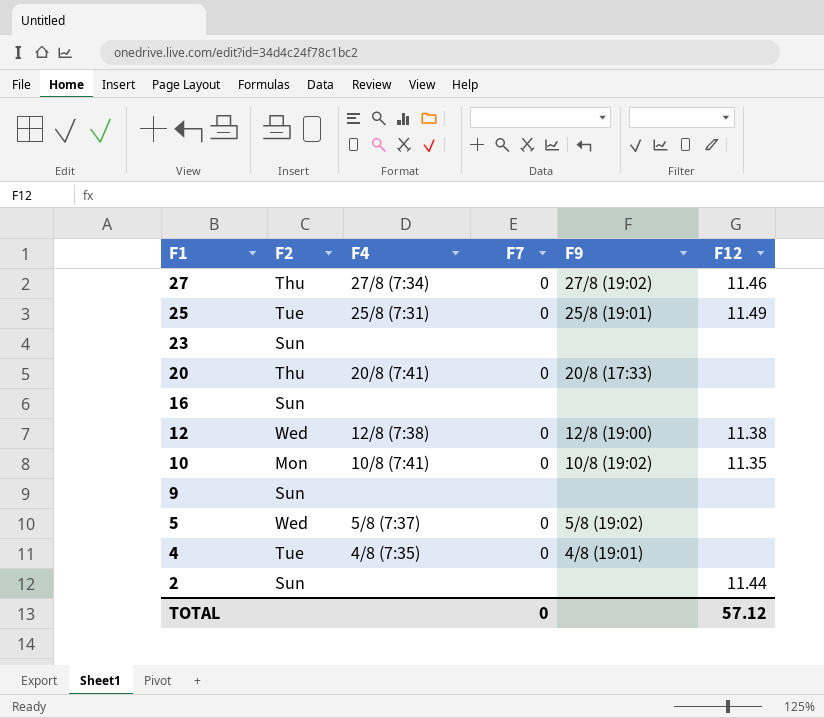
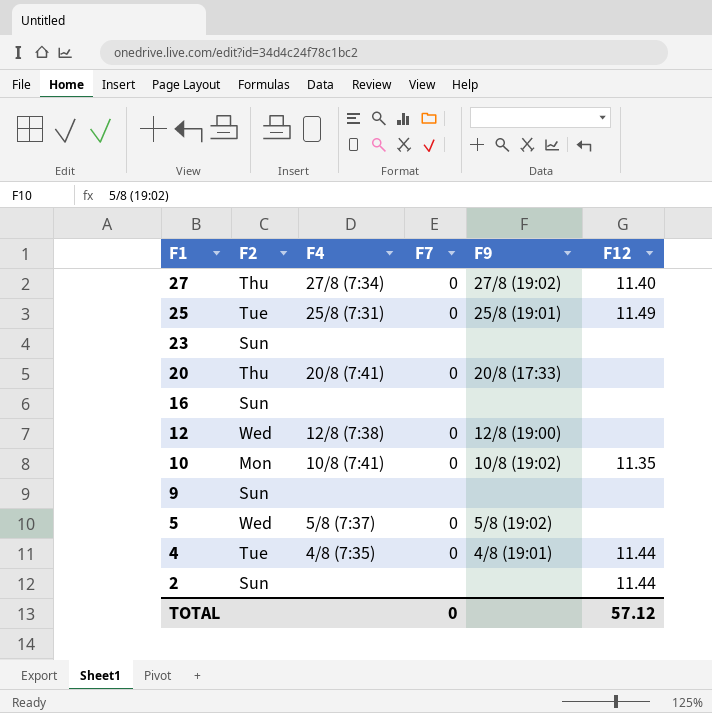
27 | F12: 11.46 -> 11.40
12 | F12: 11.38 -> none
4 | F12: none -> 11.44

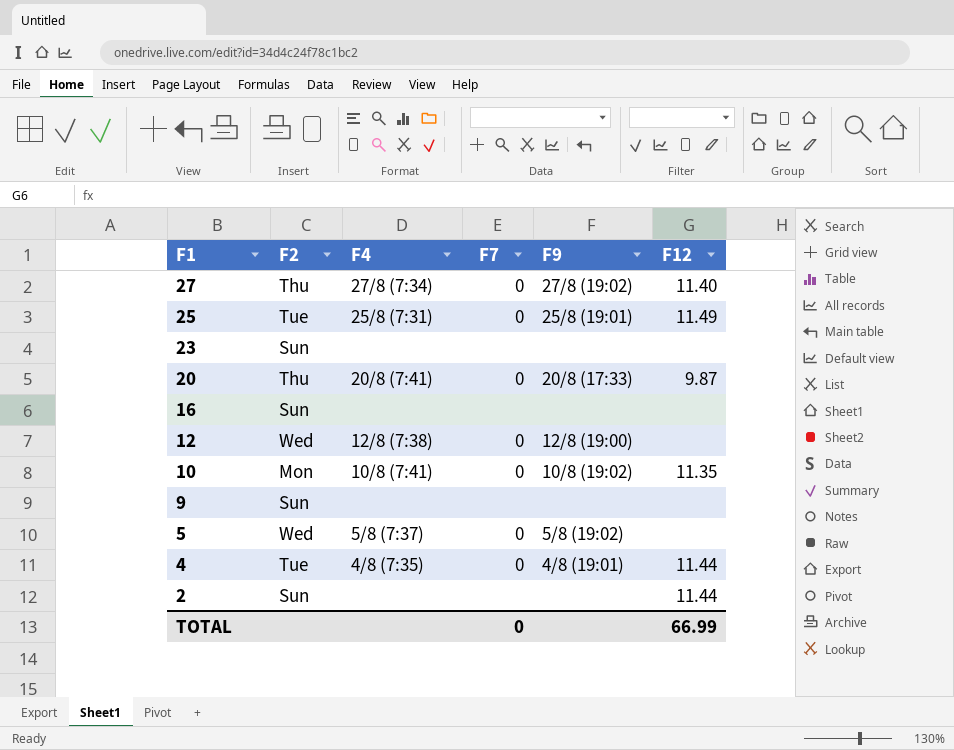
20 | F12: none -> 9.87
TOTAL | F12: 57.12 -> 66.99

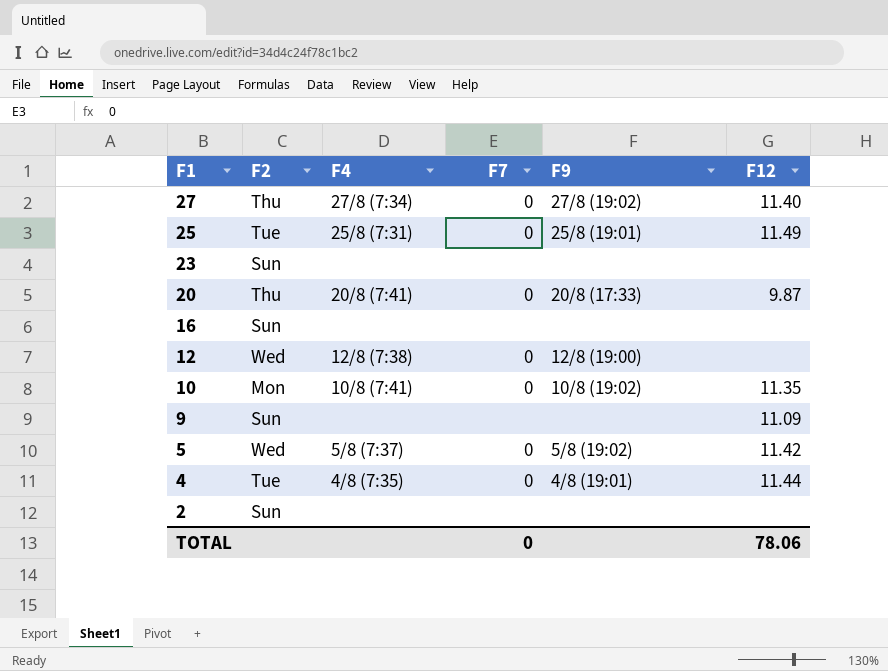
9 | F12: none -> 11.09
5 | F12: none -> 11.42
2 | F12: 11.44 -> none
TOTAL | F12: 66.99 -> 78.06

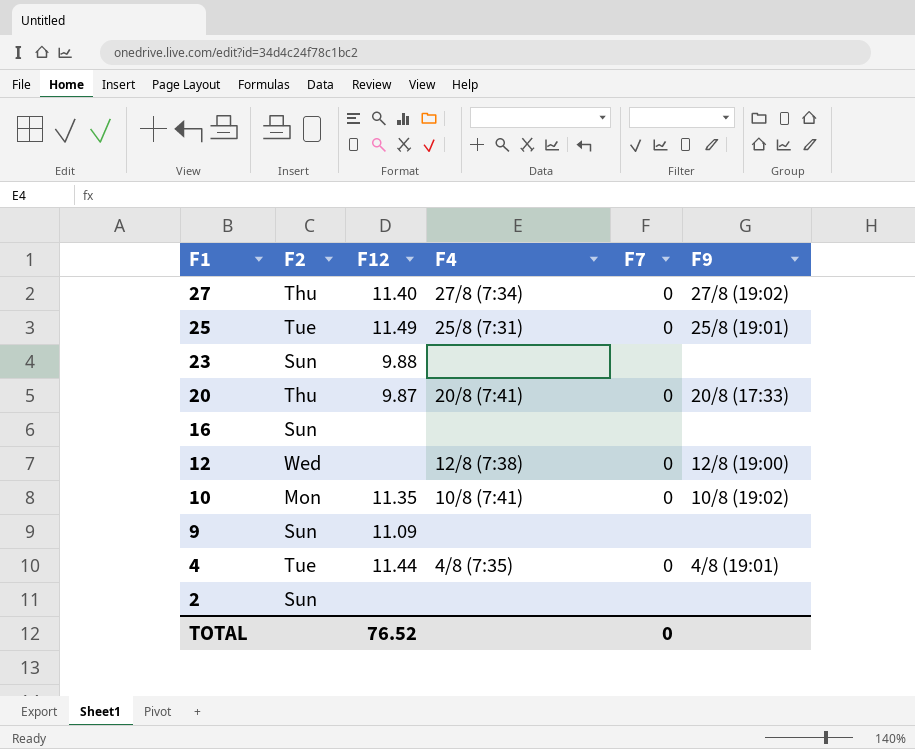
column F12 | position: 6 -> 3
row 5: Wed | 5/8 (7:37) | 0 | 5/8 (19:02) | 11.42 -> none
23 | F12: none -> 9.88
TOTAL | F12: 78.06 -> 76.52

